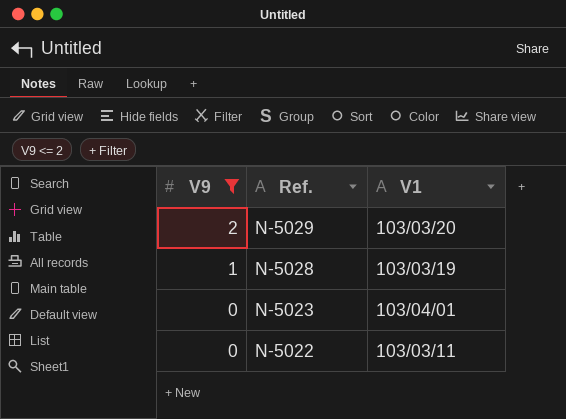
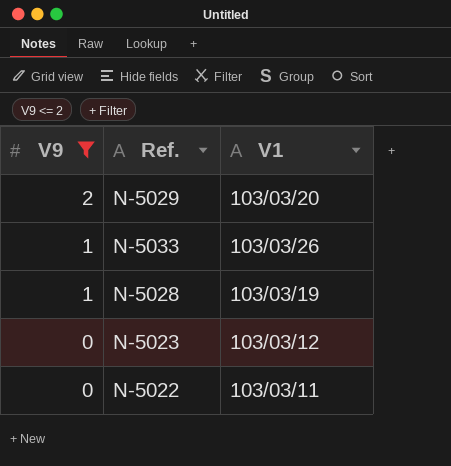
row N-5033: none -> 1 | 103/03/26
N-5023 | V1: 103/04/01 -> 103/03/12

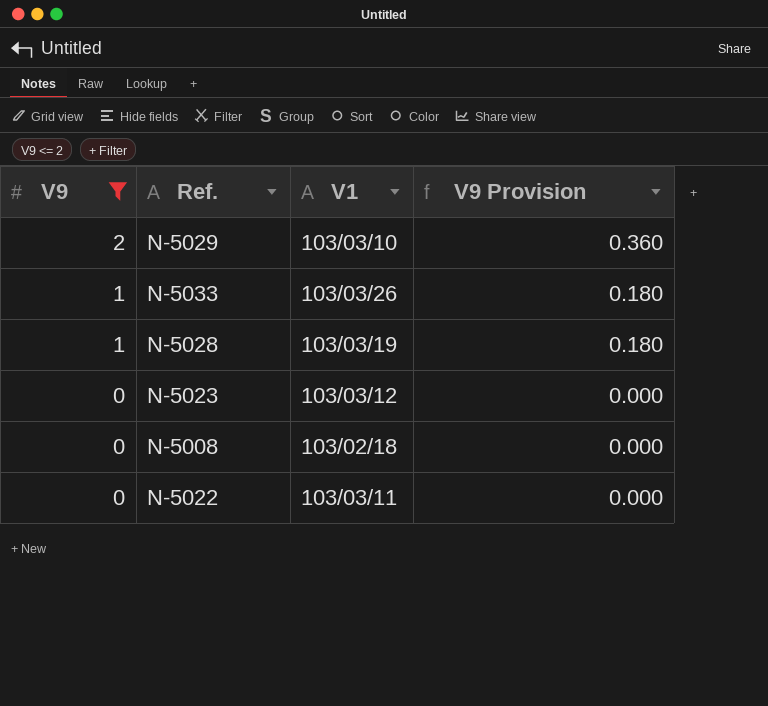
column V9 Provision | formula: none -> [V9] * 0.18
N-5029 | V1: 103/03/20 -> 103/03/10
row N-5008: none -> 0 | 103/02/18 | 0.000

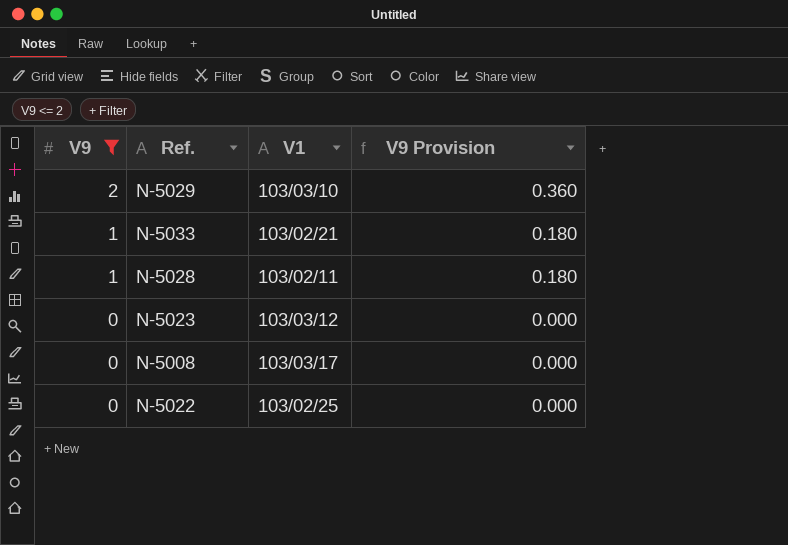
N-5033 | V1: 103/03/26 -> 103/02/21
N-5028 | V1: 103/03/19 -> 103/02/11
N-5008 | V1: 103/02/18 -> 103/03/17
N-5022 | V1: 103/03/11 -> 103/02/25

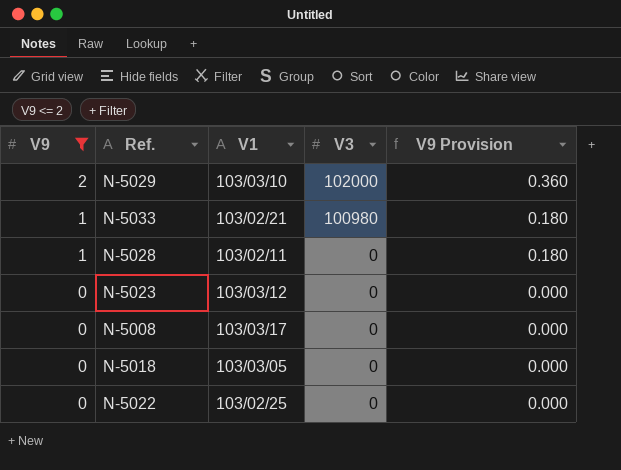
column V3 | position: none -> 4
row N-5018: none -> 0 | 103/03/05 | 0 | 0.000

